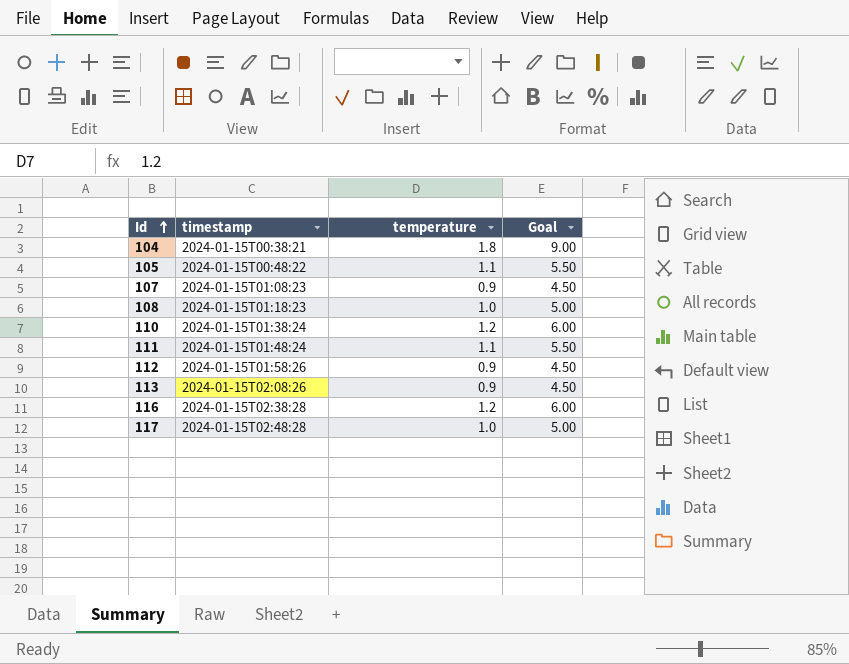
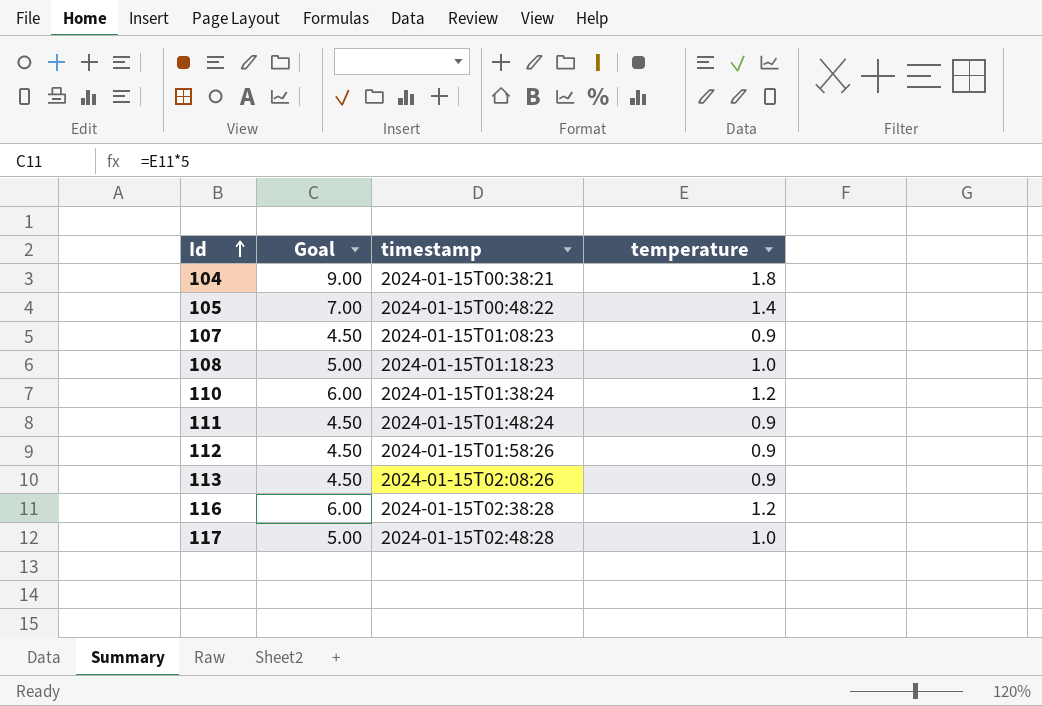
column Goal | position: 4 -> 2
105 | Goal: 5.50 -> 7.00
105 | temperature: 1.1 -> 1.4
111 | Goal: 5.50 -> 4.50
111 | temperature: 1.1 -> 0.9

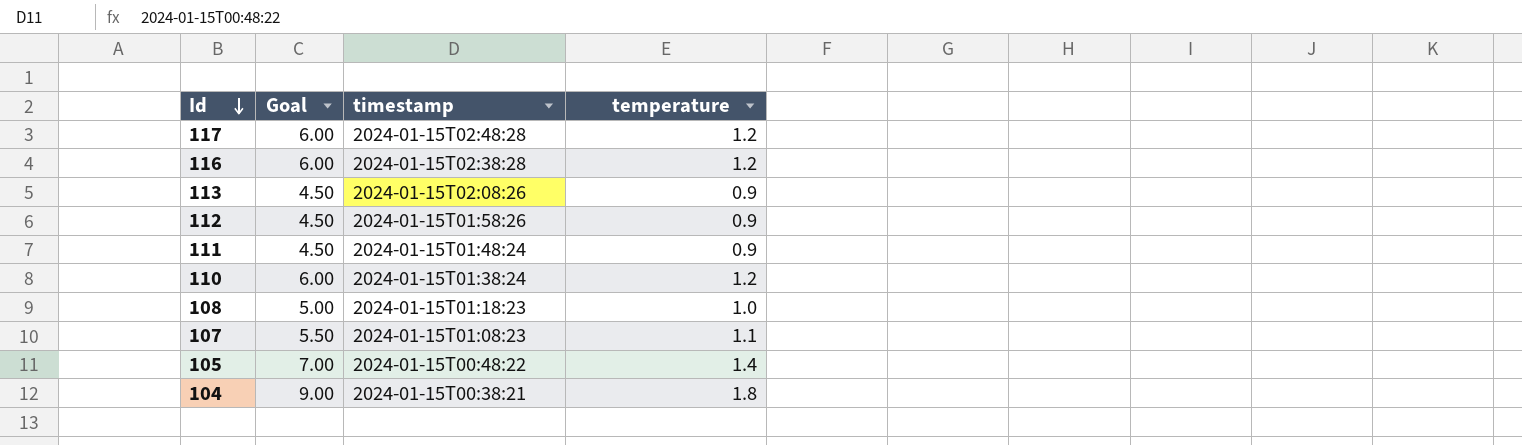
row order: Id ascending -> Id descending
117 | Goal: 5.00 -> 6.00
117 | temperature: 1.0 -> 1.2
107 | Goal: 4.50 -> 5.50
107 | temperature: 0.9 -> 1.1

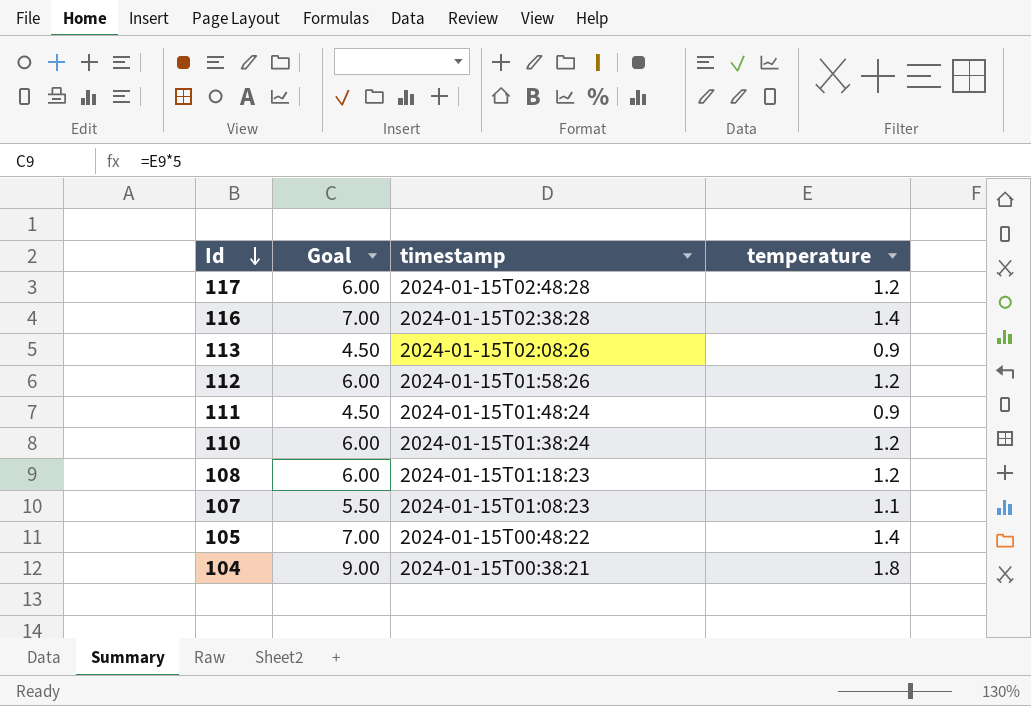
116 | Goal: 6.00 -> 7.00
116 | temperature: 1.2 -> 1.4
112 | Goal: 4.50 -> 6.00
112 | temperature: 0.9 -> 1.2
108 | Goal: 5.00 -> 6.00
108 | temperature: 1.0 -> 1.2

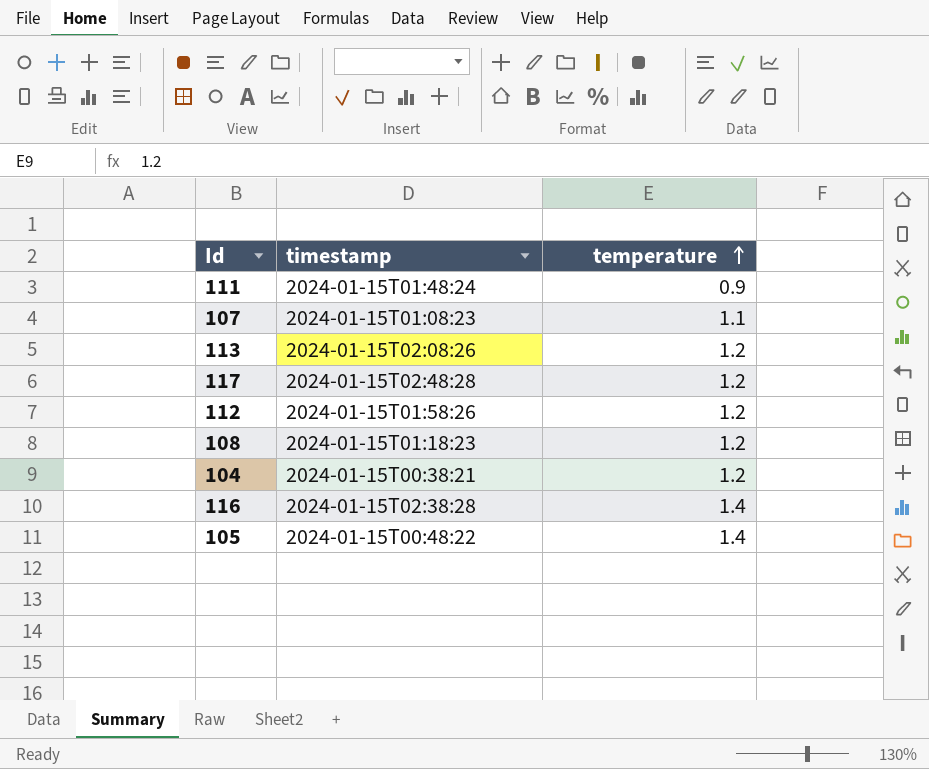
row order: Id descending -> temperature ascending
column Goal | formula: [temperature] * 5 -> none
row 110: 6.00 | 2024-01-15T01:38:24 | 1.2 -> none
113 | temperature: 0.9 -> 1.2
104 | temperature: 1.8 -> 1.2

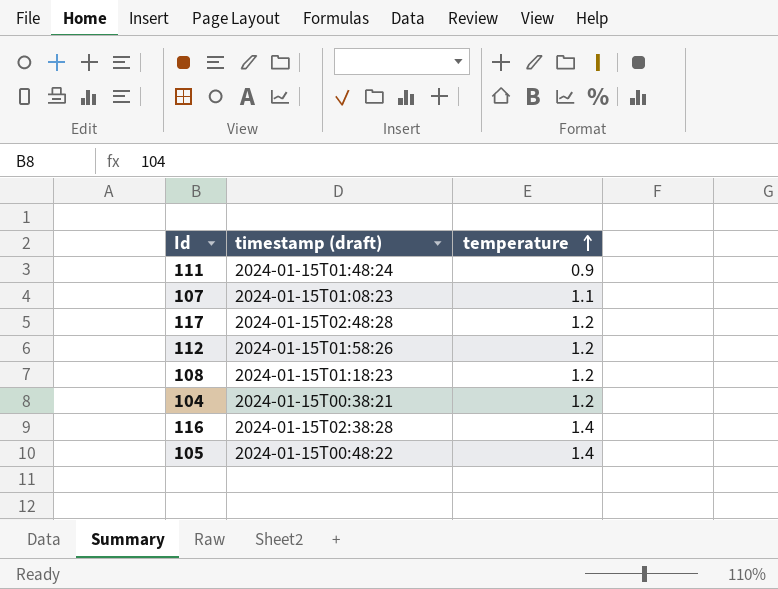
column name: timestamp -> timestamp (draft)
row 113: 2024-01-15T02:08:26 | 1.2 -> none

